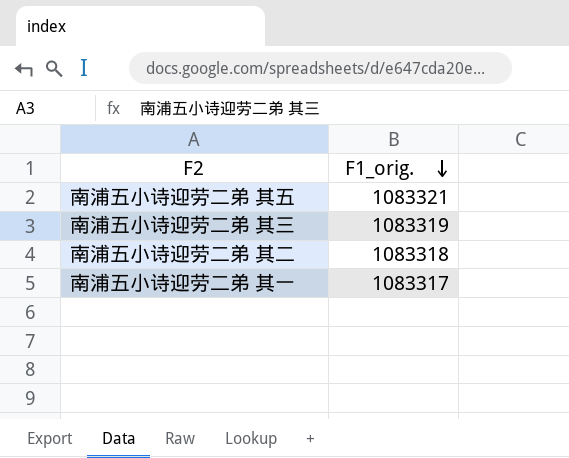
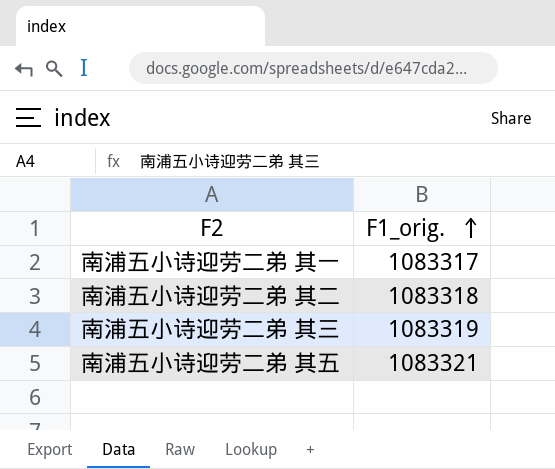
row order: F1_orig. descending -> F1_orig. ascending

